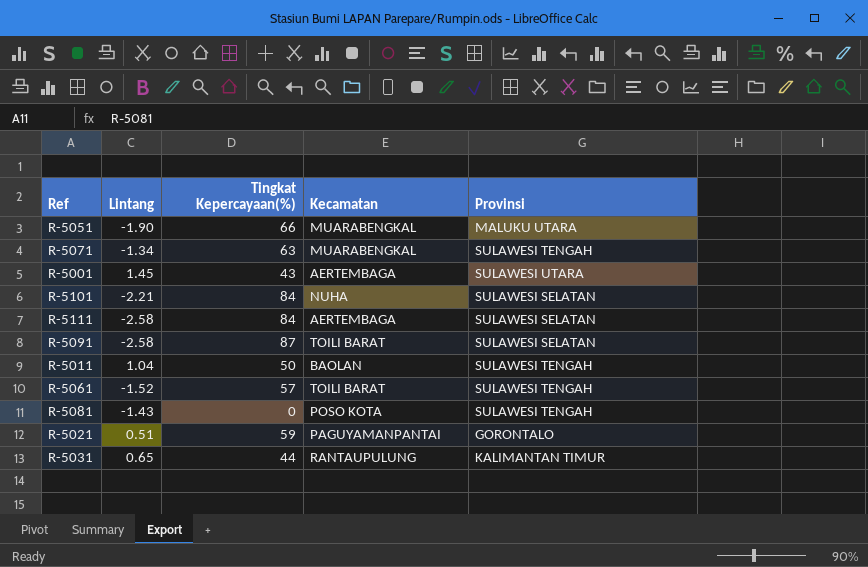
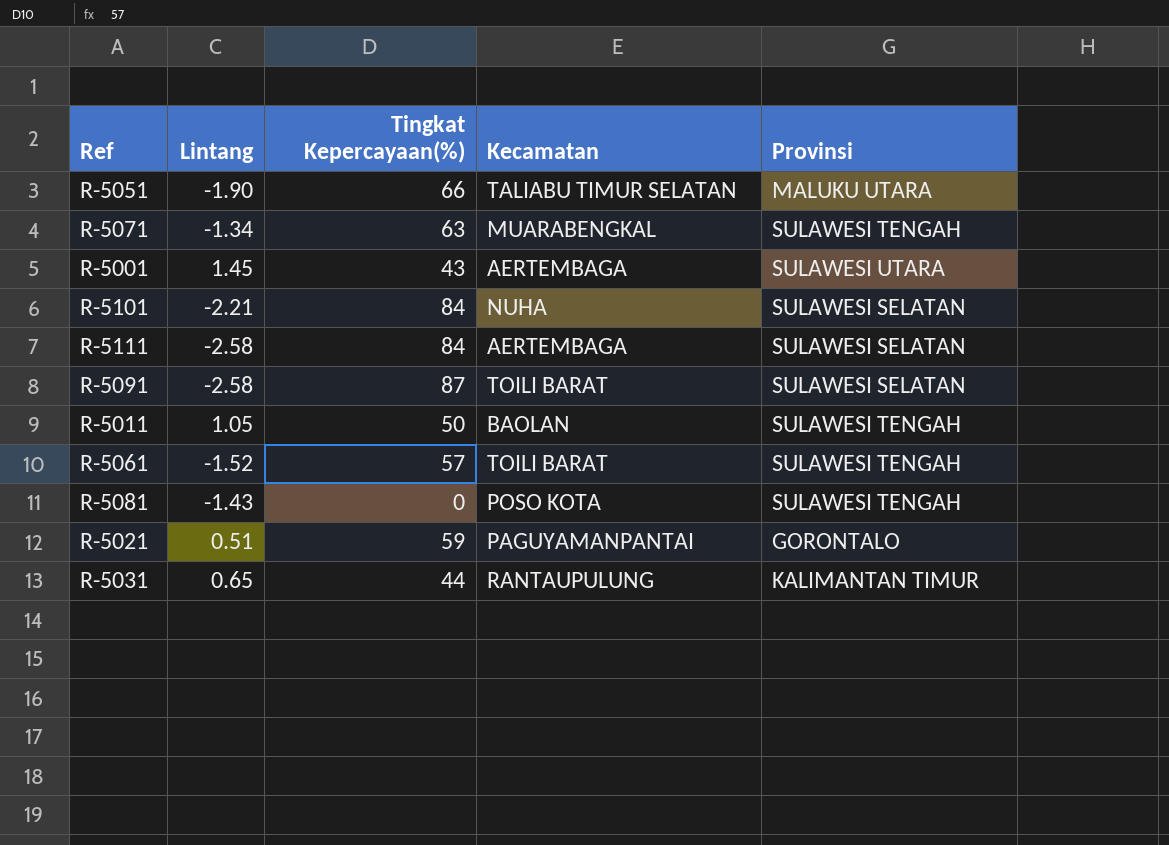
R-5051 | Kecamatan: MUARABENGKAL -> TALIABU TIMUR SELATAN
R-5011 | Lintang: 1.04 -> 1.05

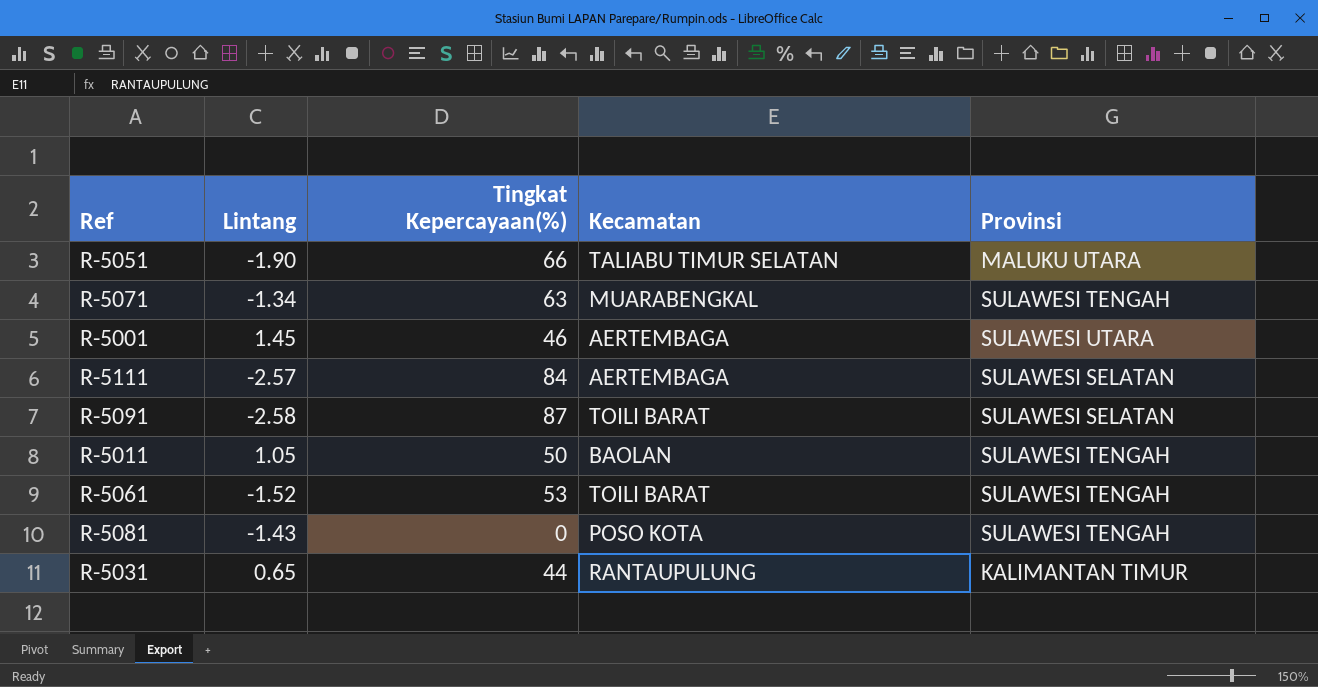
row R-5101: -2.21 | 84 | NUHA | SULAWESI SELATAN -> none
row R-5021: 0.51 | 59 | PAGUYAMANPANTAI | GORONTALO -> none
R-5001 | Tingkat Kepercayaan(%): 43 -> 46
R-5111 | Lintang: -2.58 -> -2.57
R-5061 | Tingkat Kepercayaan(%): 57 -> 53

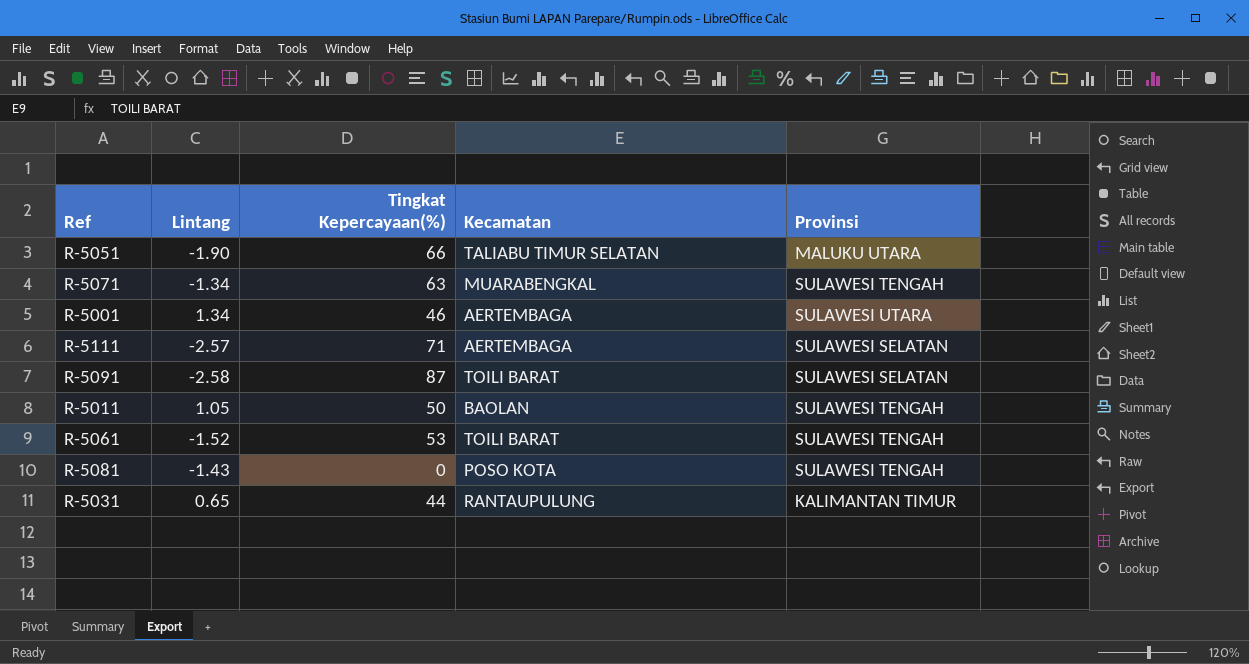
R-5001 | Lintang: 1.45 -> 1.34
R-5111 | Tingkat Kepercayaan(%): 84 -> 71

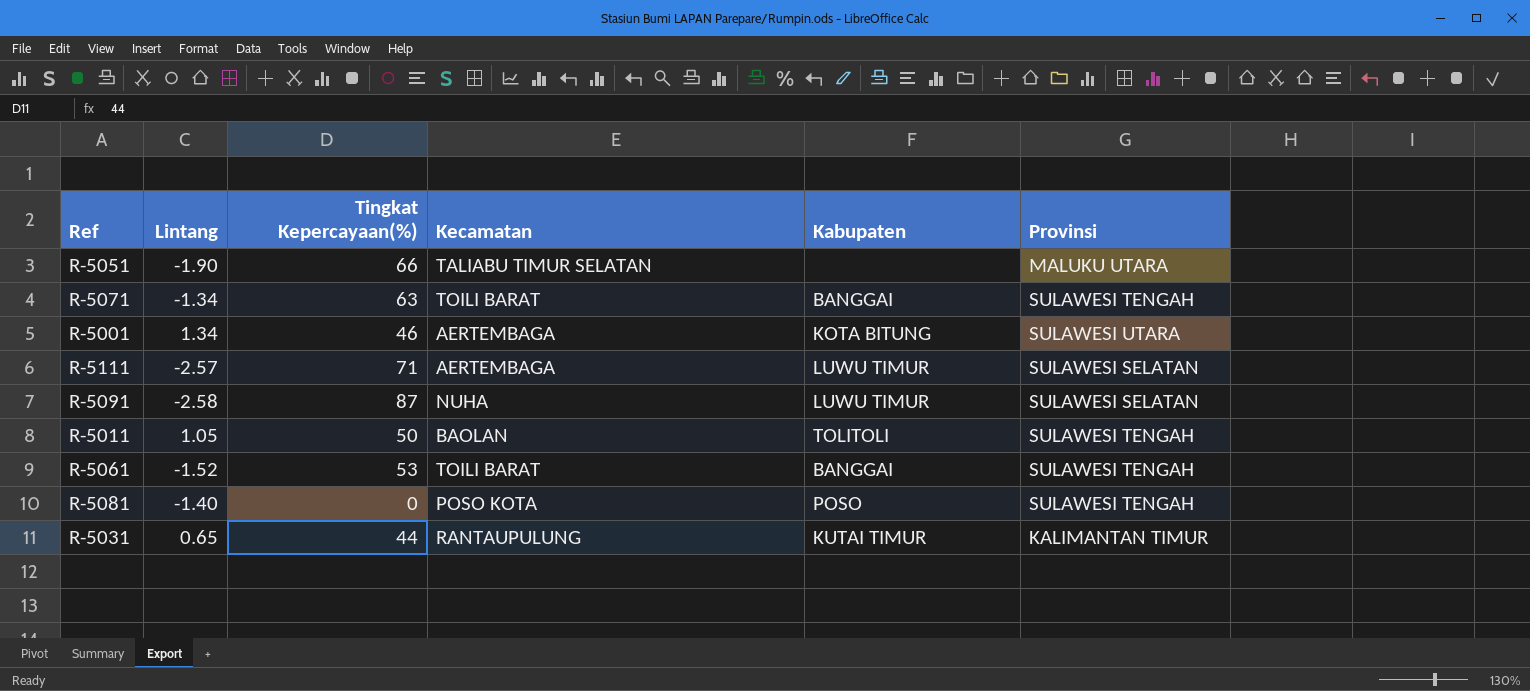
column Kabupaten | position: none -> 5
R-5071 | Kecamatan: MUARABENGKAL -> TOILI BARAT
R-5091 | Kecamatan: TOILI BARAT -> NUHA
R-5081 | Lintang: -1.43 -> -1.40

